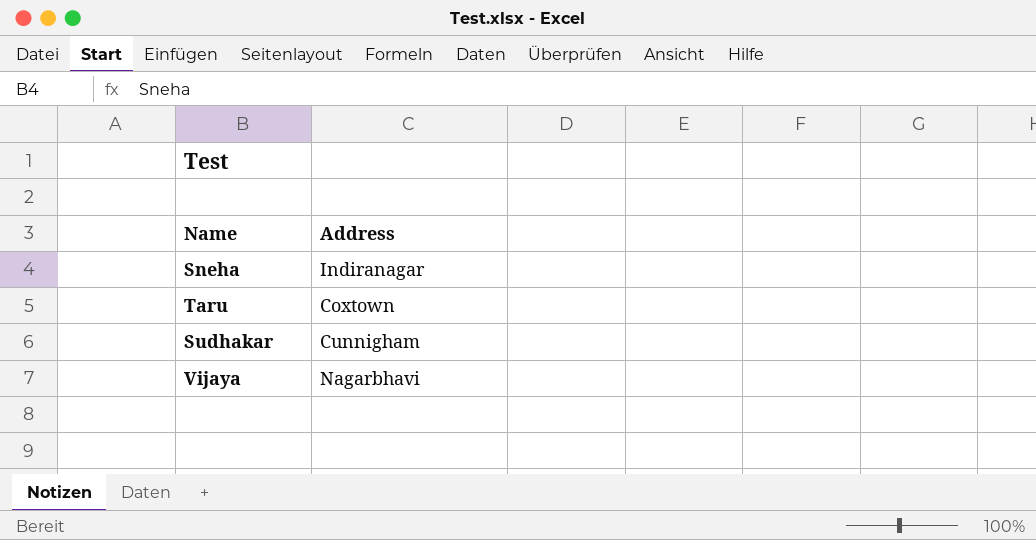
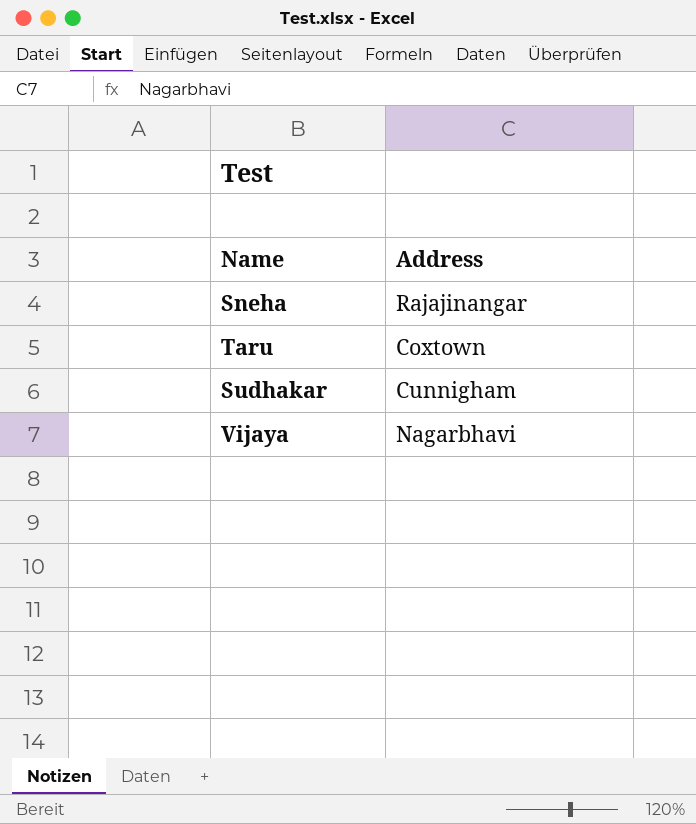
Sneha | Address: Indiranagar -> Rajajinangar

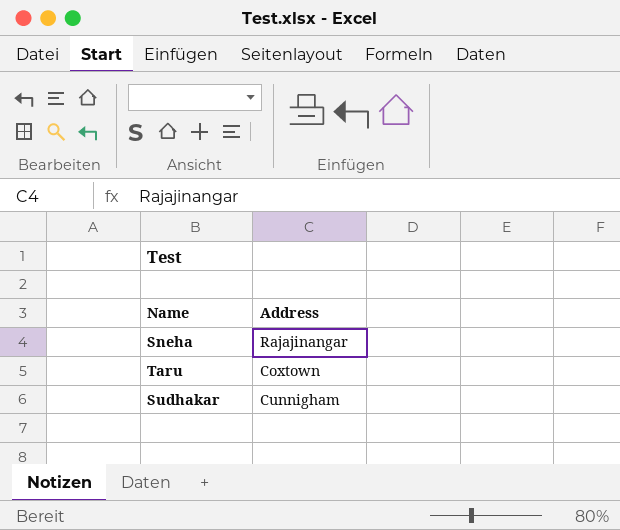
row Vijaya: Nagarbhavi -> none

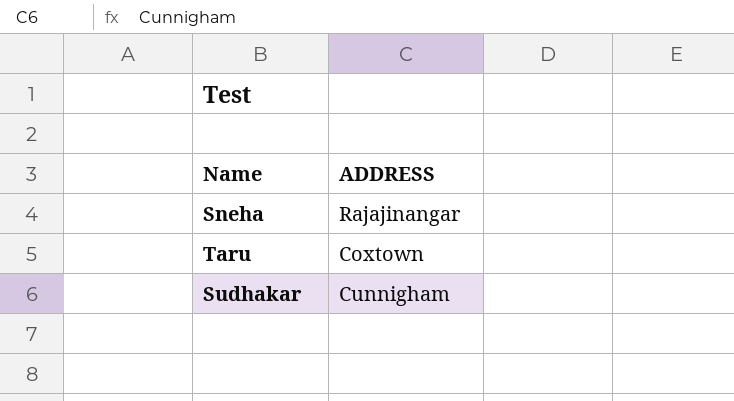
column name: Address -> ADDRESS

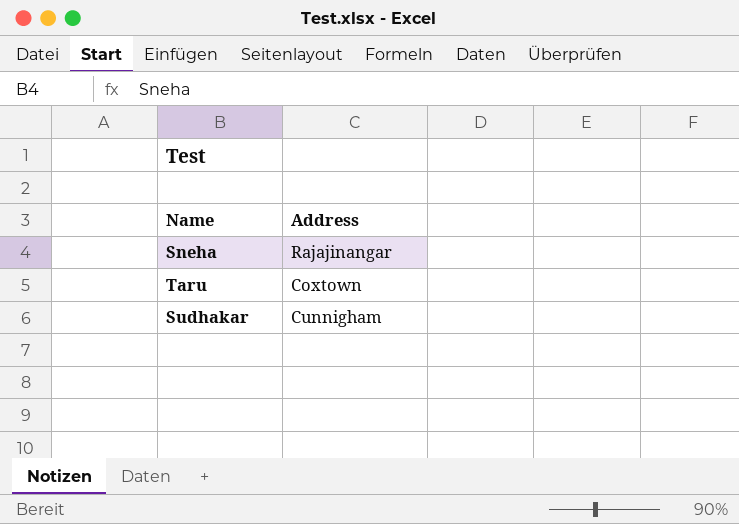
column name: ADDRESS -> Address

